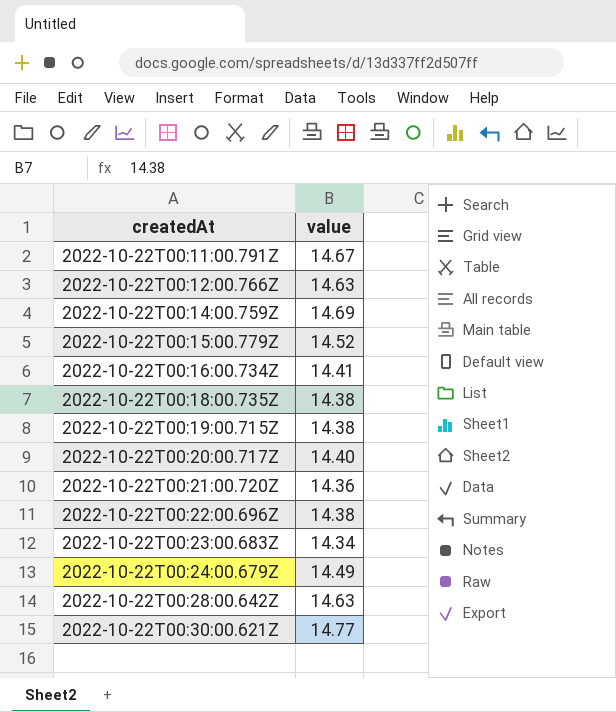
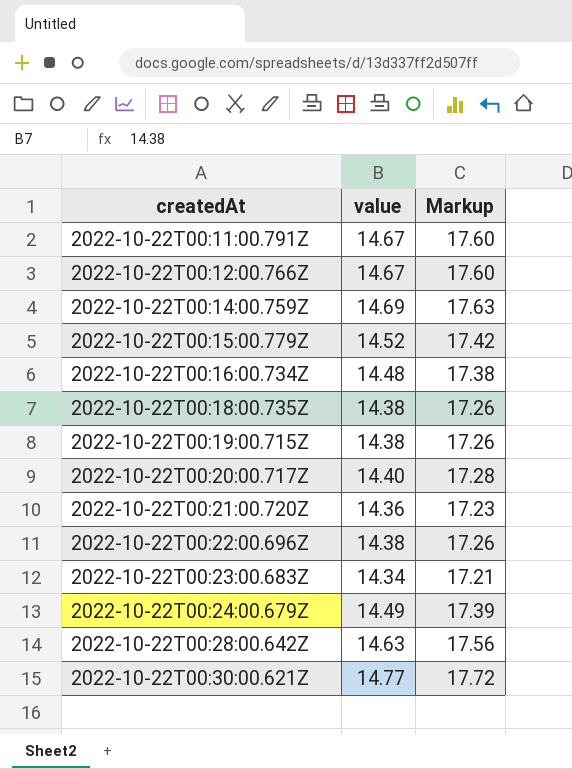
column Markup | formula: none -> [value] * 1.2
2022-10-22T00:12:00.766Z | value: 14.63 -> 14.67
2022-10-22T00:16:00.734Z | value: 14.41 -> 14.48

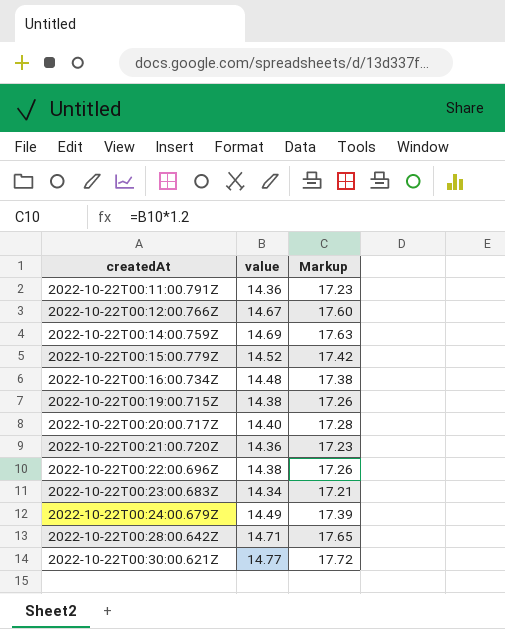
row 2022-10-22T00:18:00.735Z: 14.38 | 17.26 -> none
2022-10-22T00:11:00.791Z | value: 14.67 -> 14.36
2022-10-22T00:11:00.791Z | Markup: 17.60 -> 17.23
2022-10-22T00:28:00.642Z | value: 14.63 -> 14.71
2022-10-22T00:28:00.642Z | Markup: 17.56 -> 17.65

